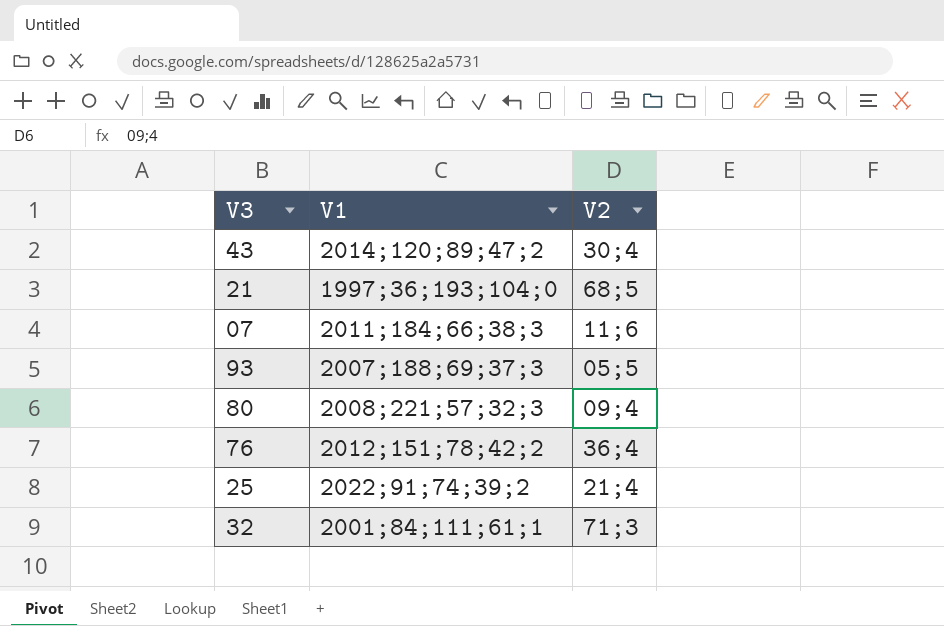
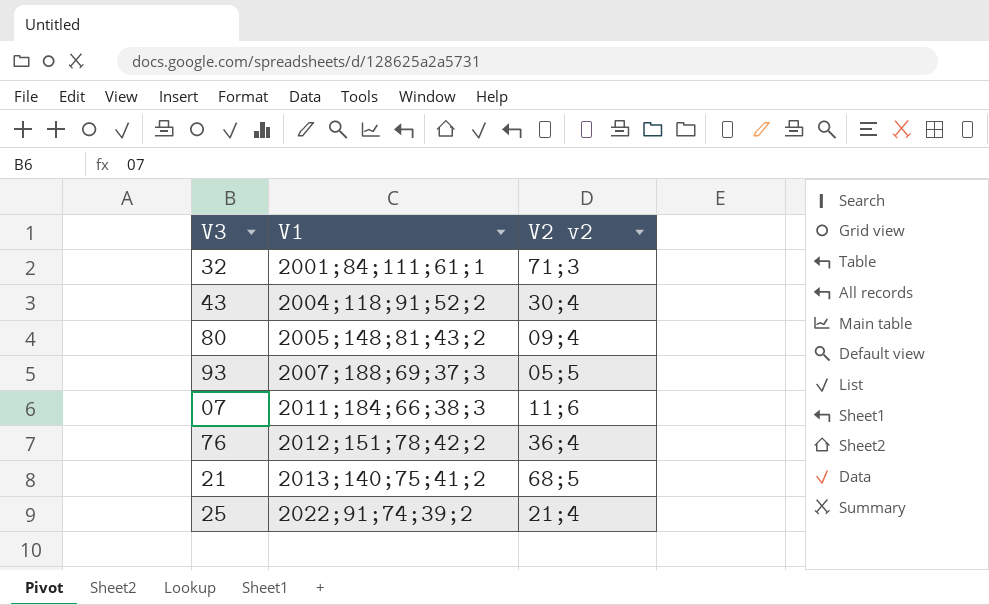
row order: none -> V1 ascending
column name: V2 -> V2 v2
43 | V1: 2014;120;89;47;2 -> 2004;118;91;52;2
80 | V1: 2008;221;57;32;3 -> 2005;148;81;43;2
21 | V1: 1997;36;193;104;0 -> 2013;140;75;41;2

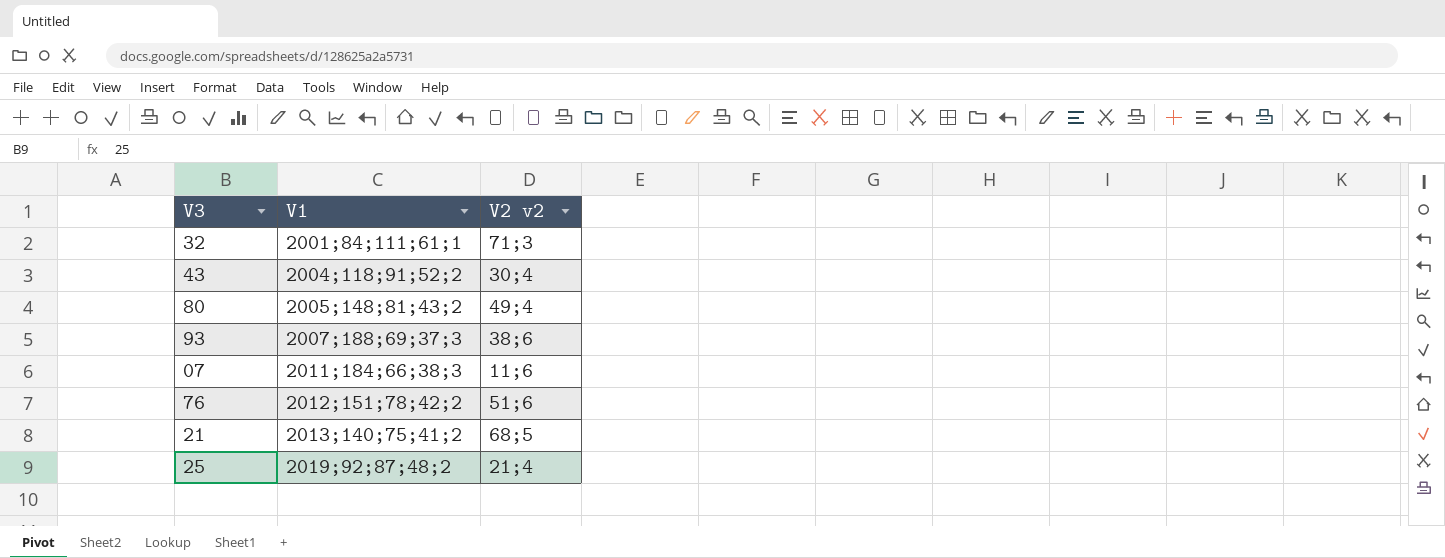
80 | V2 v2: 09;4 -> 49;4
93 | V2 v2: 05;5 -> 38;6
76 | V2 v2: 36;4 -> 51;6
25 | V1: 2022;91;74;39;2 -> 2019;92;87;48;2

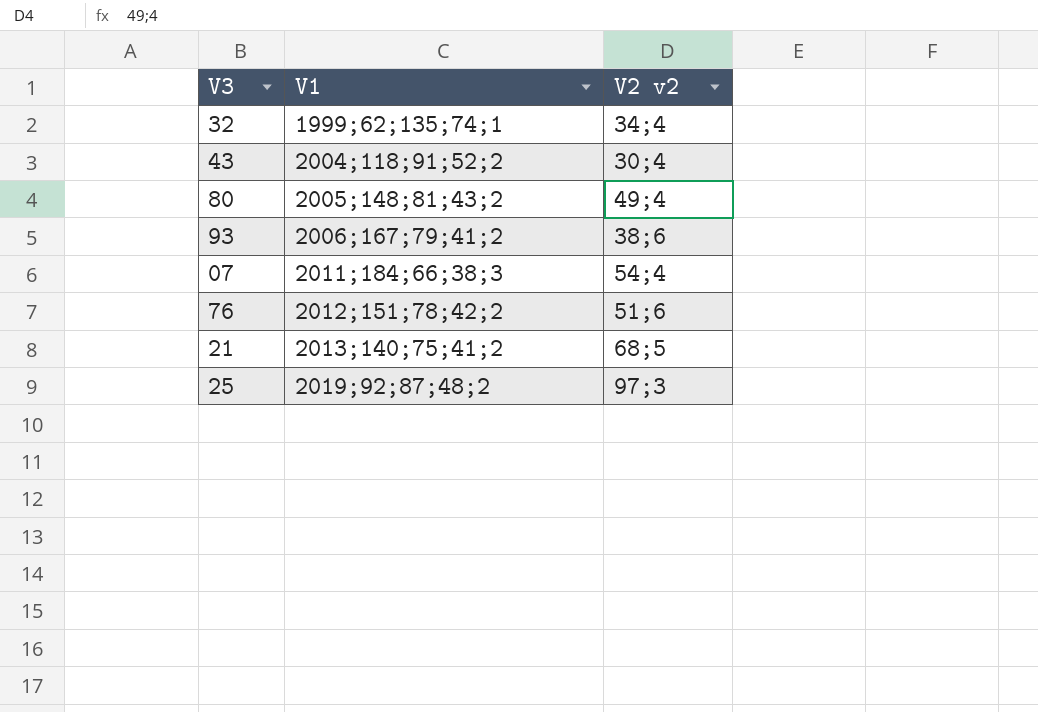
32 | V1: 2001;84;111;61;1 -> 1999;62;135;74;1
32 | V2 v2: 71;3 -> 34;4
93 | V1: 2007;188;69;37;3 -> 2006;167;79;41;2
07 | V2 v2: 11;6 -> 54;4
25 | V2 v2: 21;4 -> 97;3

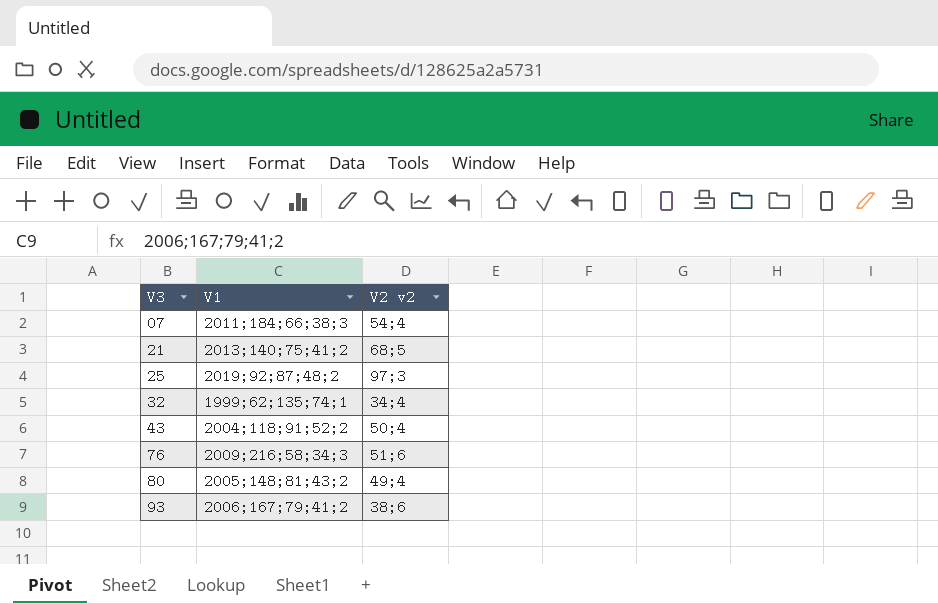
row order: V1 ascending -> V3 ascending
43 | V2 v2: 30;4 -> 50;4
76 | V1: 2012;151;78;42;2 -> 2009;216;58;34;3

